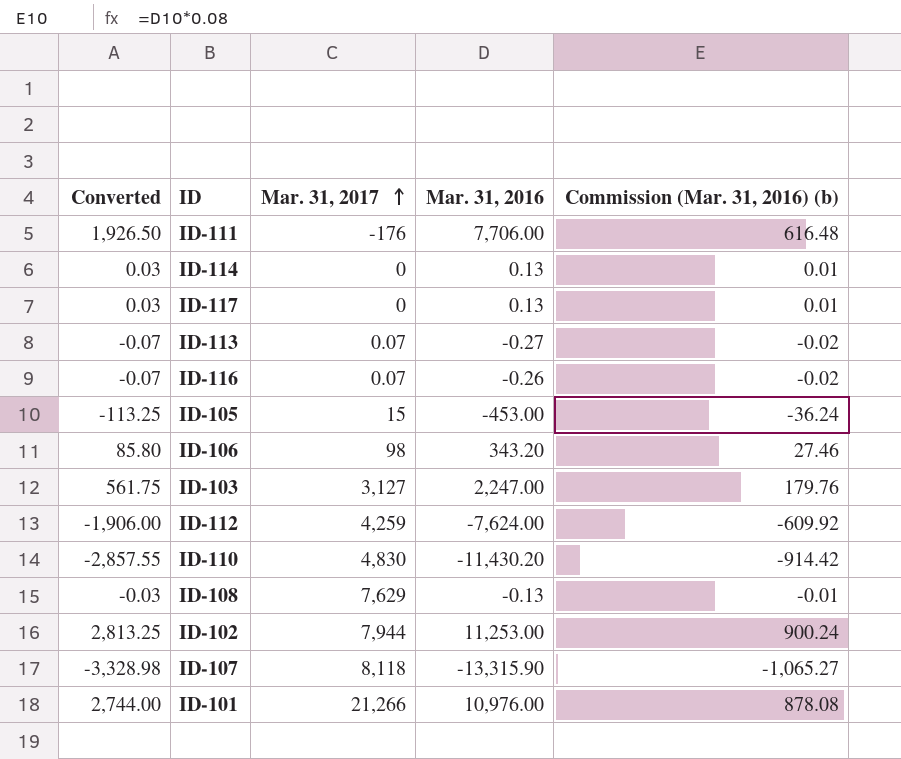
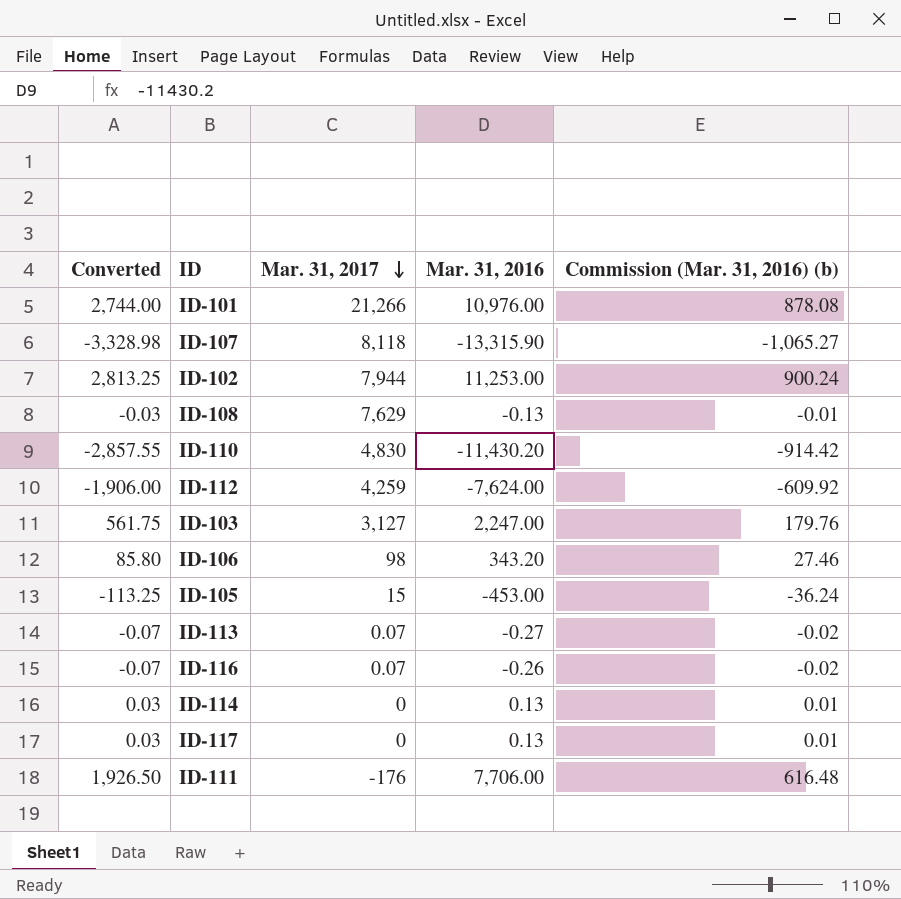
row order: Mar. 31, 2017 ascending -> Mar. 31, 2017 descending

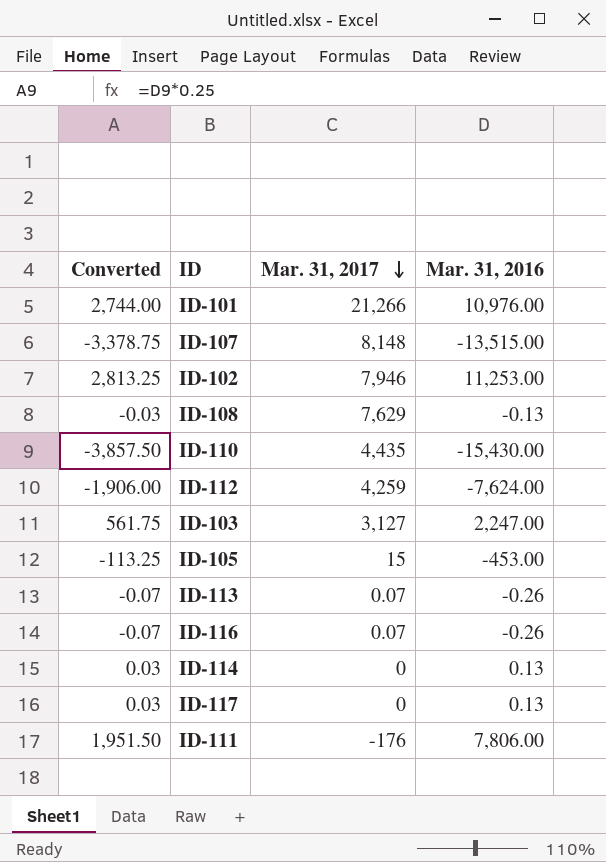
column Commission (Mar. 31, 2016) (b) | formula: [Mar. 31, 2016] * 0.08 -> none
row ID-106: 85.80 | 98 | 343.20 | 27.46 -> none
ID-107 | Converted: -3,328.98 -> -3,378.75
ID-107 | Mar. 31, 2017: 8,118 -> 8,148
ID-107 | Mar. 31, 2016: -13,315.90 -> -13,515.00
ID-102 | Mar. 31, 2017: 7,944 -> 7,946
ID-110 | Converted: -2,857.55 -> -3,857.50
ID-110 | Mar. 31, 2017: 4,830 -> 4,435
ID-110 | Mar. 31, 2016: -11,430.20 -> -15,430.00
ID-113 | Mar. 31, 2016: -0.27 -> -0.26
ID-111 | Converted: 1,926.50 -> 1,951.50
ID-111 | Mar. 31, 2016: 7,706.00 -> 7,806.00

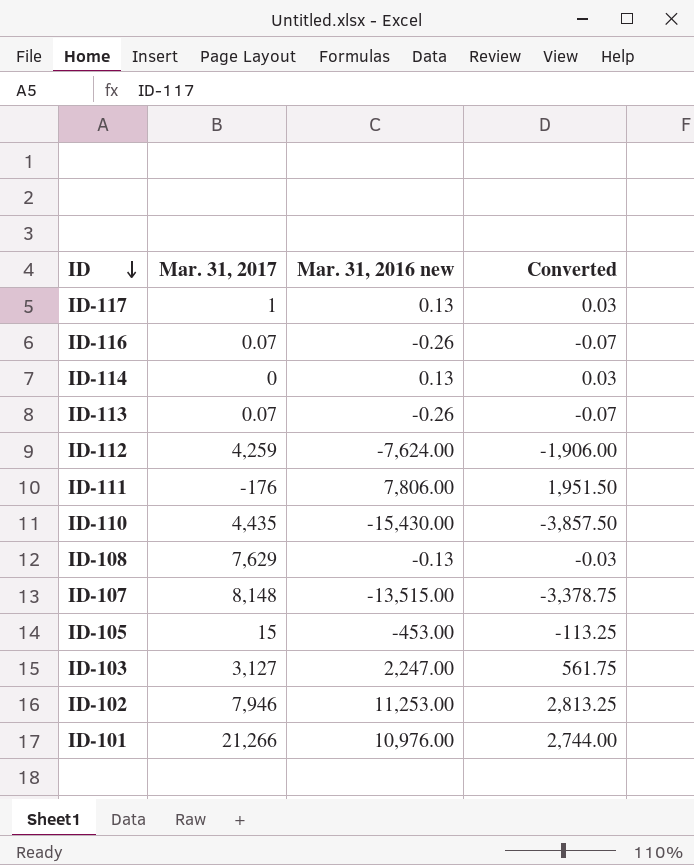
row order: Mar. 31, 2017 descending -> ID descending
column name: Mar. 31, 2016 -> Mar. 31, 2016 new
column Converted | position: 1 -> 4
ID-117 | Mar. 31, 2017: 0 -> 1

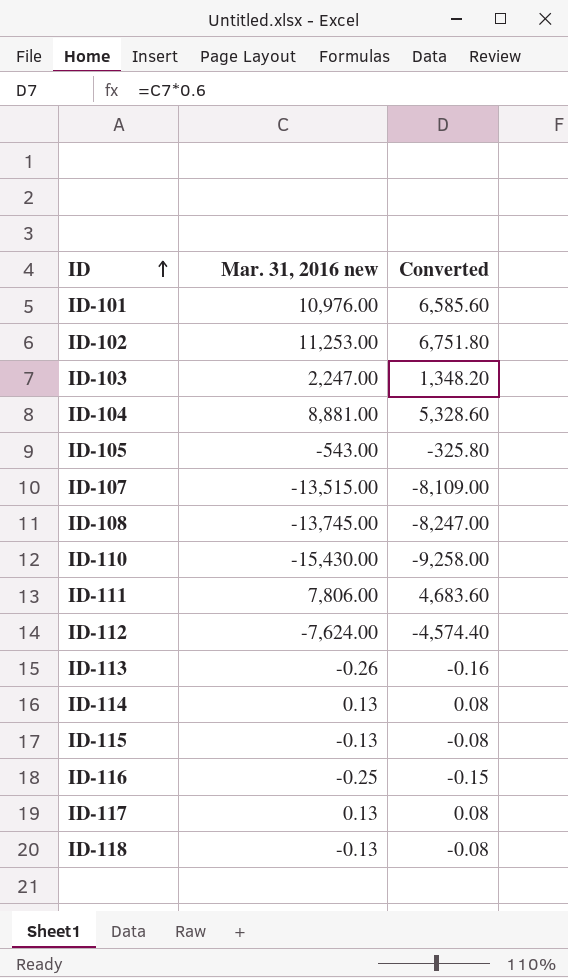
row order: ID descending -> ID ascending
column Mar. 31, 2017 | position: 2 -> none
column Converted | formula: [Mar. 31, 2016 new] * 0.25 -> [Mar. 31, 2016 new] * 0.6
row ID-104: none -> 8,881.00 | 5,328.60
ID-105 | Mar. 31, 2016 new: -453.00 -> -543.00
ID-108 | Mar. 31, 2016 new: -0.13 -> -13,745.00
row ID-115: none -> -0.13 | -0.08
ID-116 | Mar. 31, 2016 new: -0.26 -> -0.25
row ID-118: none -> -0.13 | -0.08

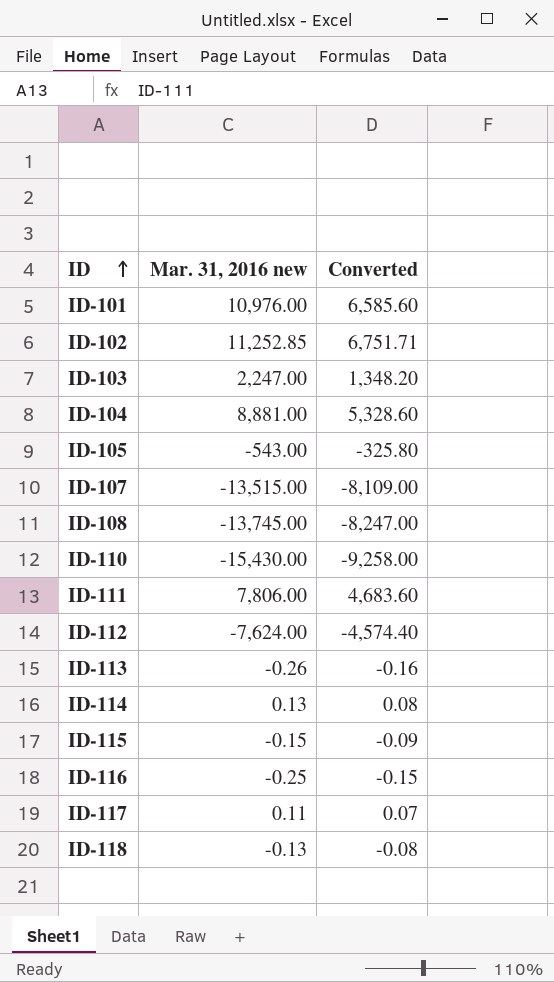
ID-102 | Mar. 31, 2016 new: 11,253.00 -> 11,252.85
ID-102 | Converted: 6,751.80 -> 6,751.71
ID-115 | Mar. 31, 2016 new: -0.13 -> -0.15
ID-115 | Converted: -0.08 -> -0.09
ID-117 | Mar. 31, 2016 new: 0.13 -> 0.11
ID-117 | Converted: 0.08 -> 0.07

